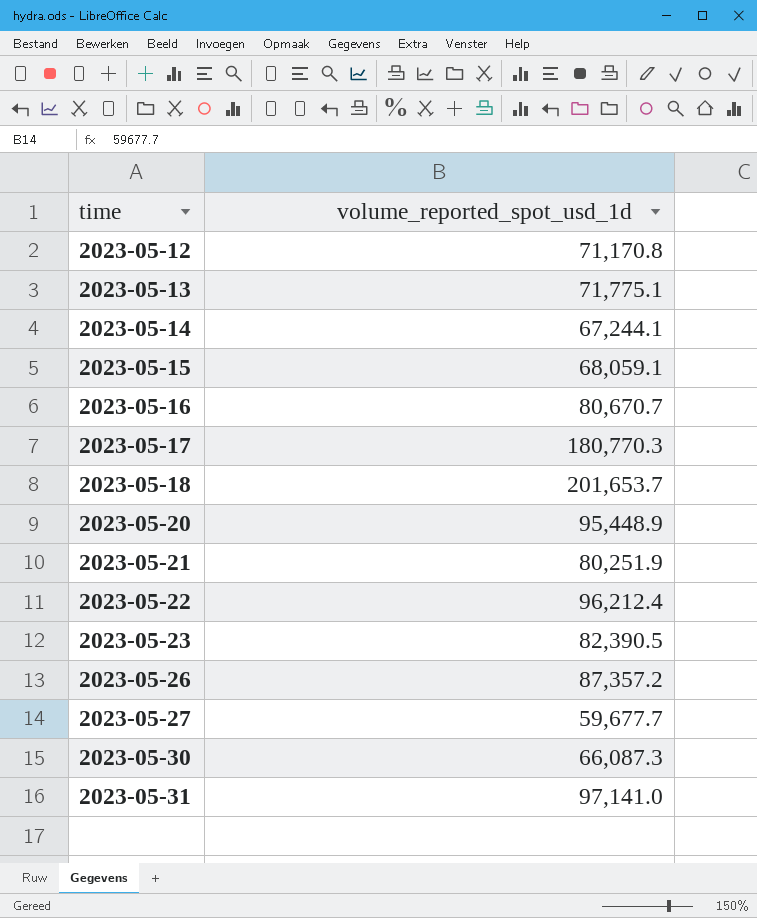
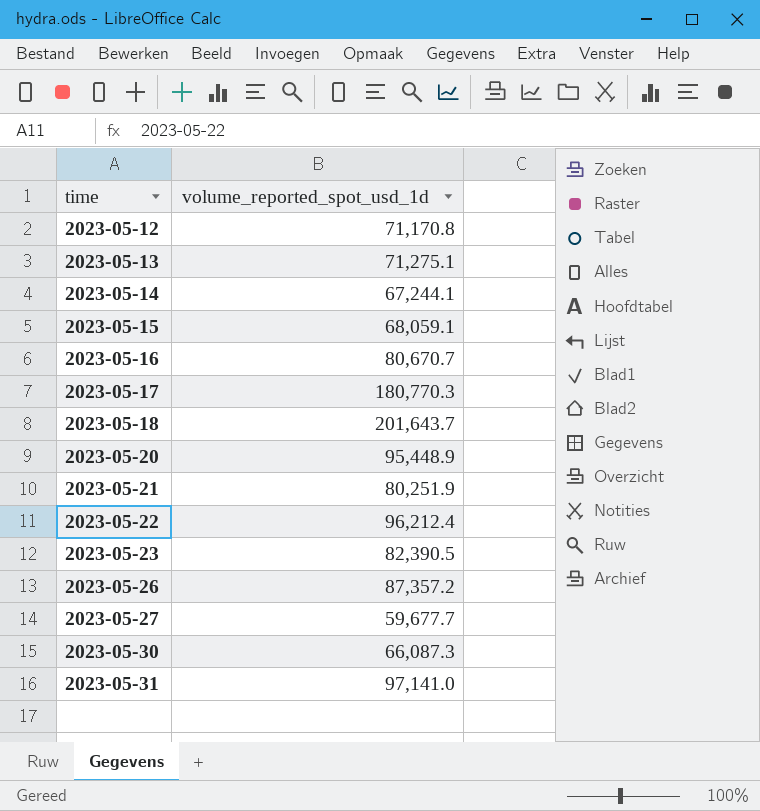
2023-05-13 | volume_reported_spot_usd_1d: 71,775.1 -> 71,275.1
2023-05-18 | volume_reported_spot_usd_1d: 201,653.7 -> 201,643.7

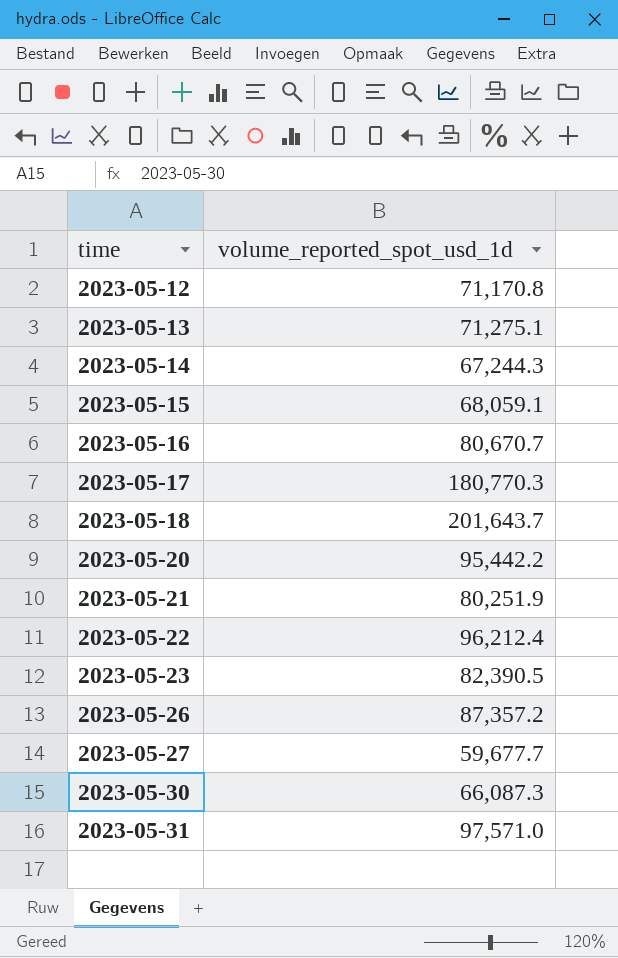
2023-05-14 | volume_reported_spot_usd_1d: 67,244.1 -> 67,244.3
2023-05-20 | volume_reported_spot_usd_1d: 95,448.9 -> 95,442.2
2023-05-31 | volume_reported_spot_usd_1d: 97,141.0 -> 97,571.0

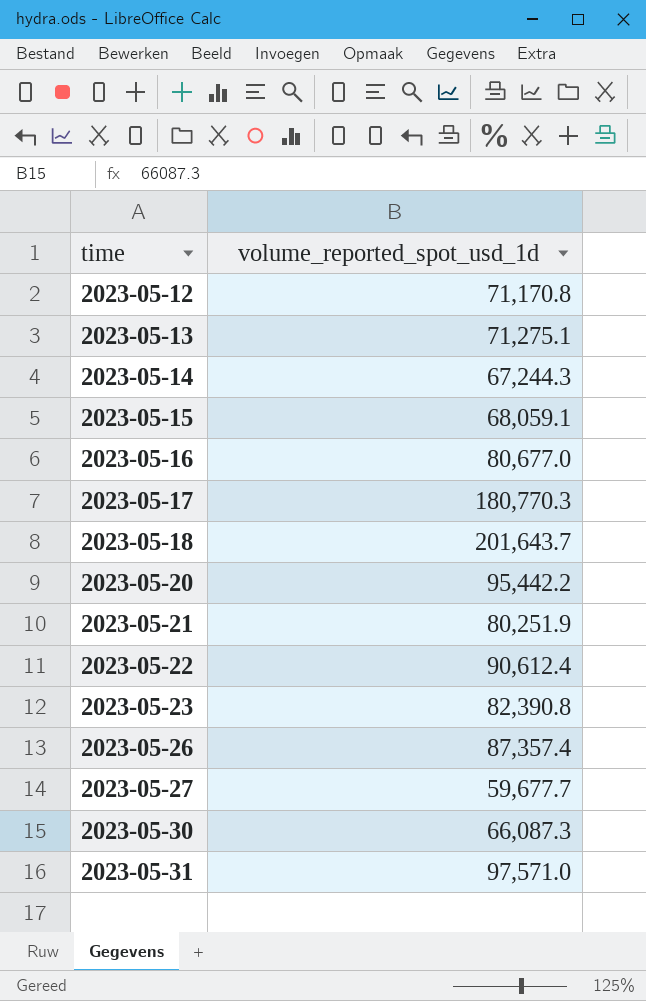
2023-05-16 | volume_reported_spot_usd_1d: 80,670.7 -> 80,677.0
2023-05-22 | volume_reported_spot_usd_1d: 96,212.4 -> 90,612.4
2023-05-23 | volume_reported_spot_usd_1d: 82,390.5 -> 82,390.8
2023-05-26 | volume_reported_spot_usd_1d: 87,357.2 -> 87,357.4

